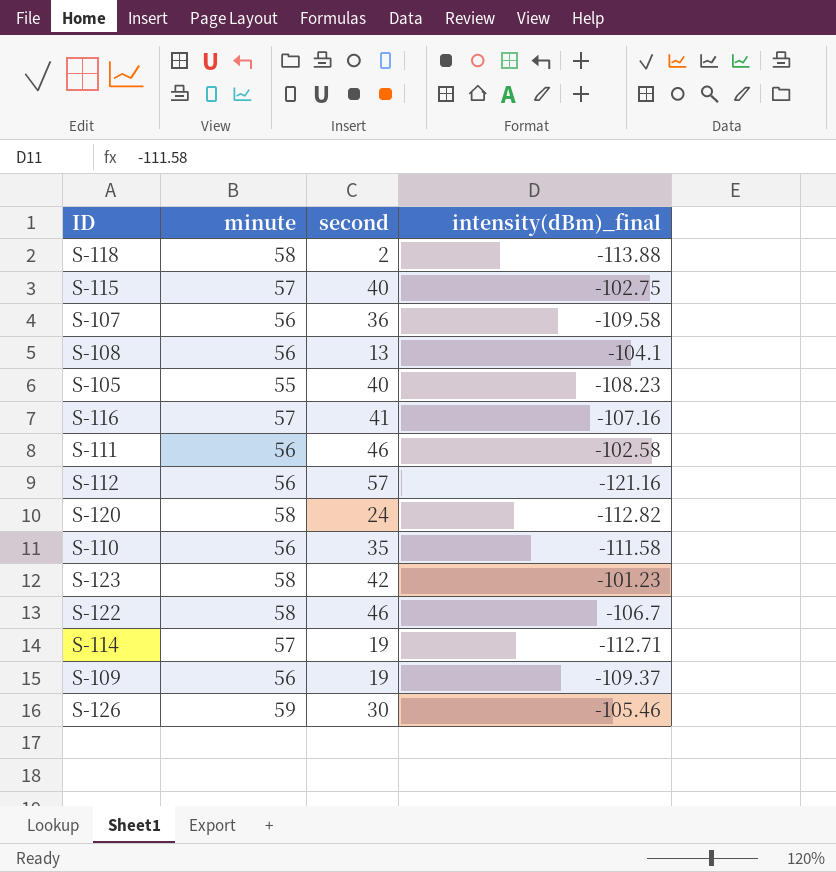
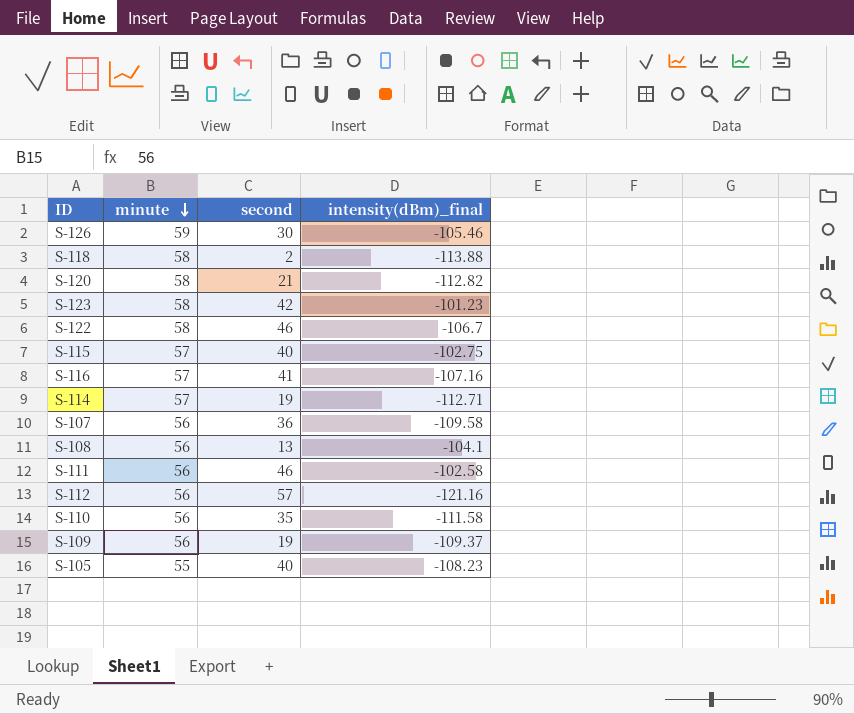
row order: none -> minute descending
S-120 | second: 24 -> 21

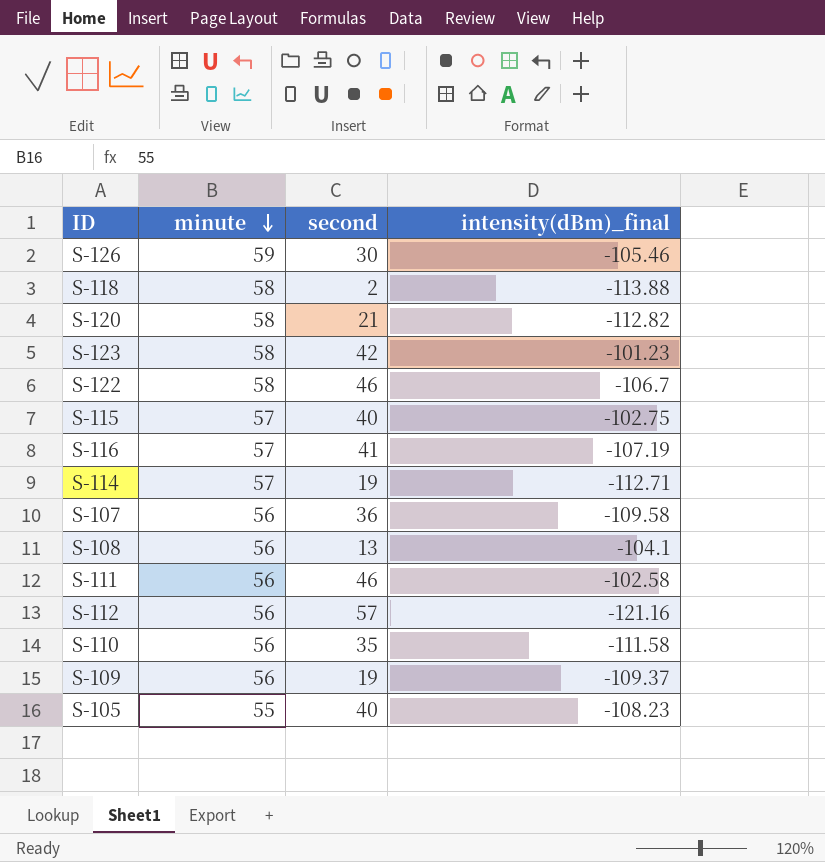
S-116 | intensity(dBm)_final: -107.16 -> -107.19

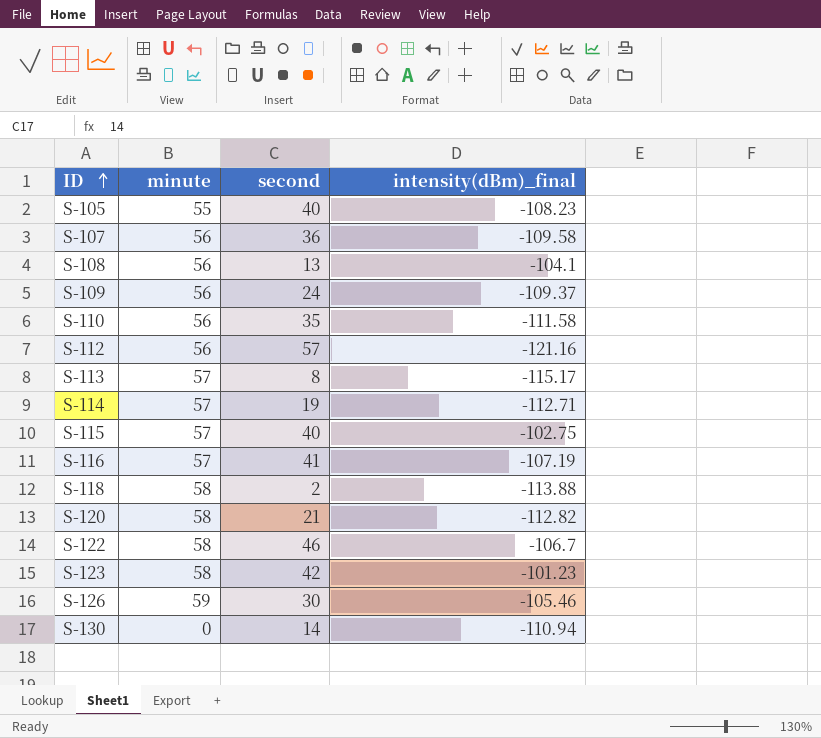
row order: minute descending -> ID ascending
row S-111: 56 | 46 | -102.58 -> none
S-109 | second: 19 -> 24
row S-113: none -> 57 | 8 | -115.17
row S-130: none -> 0 | 14 | -110.94

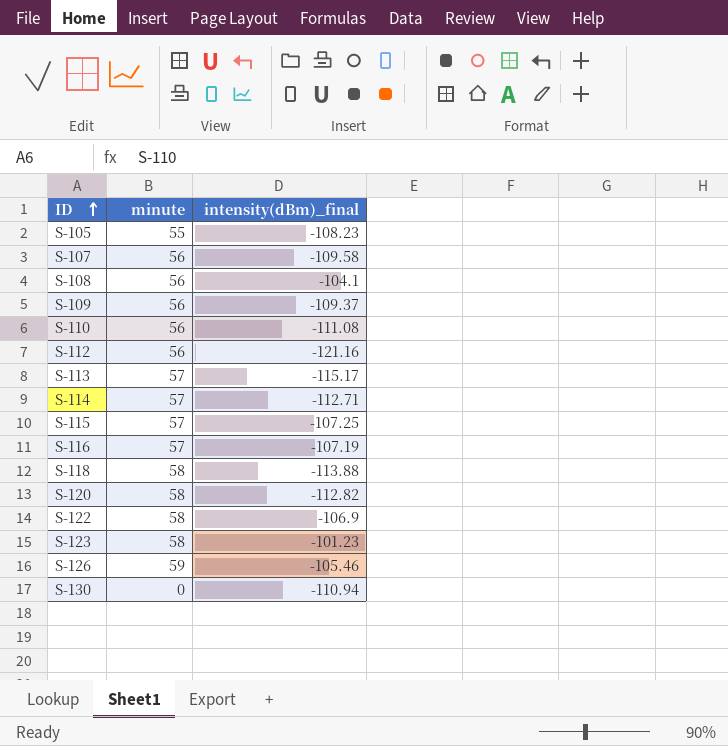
column second | position: 3 -> none
S-110 | intensity(dBm)_final: -111.58 -> -111.08
S-115 | intensity(dBm)_final: -102.75 -> -107.25
S-122 | intensity(dBm)_final: -106.7 -> -106.9

